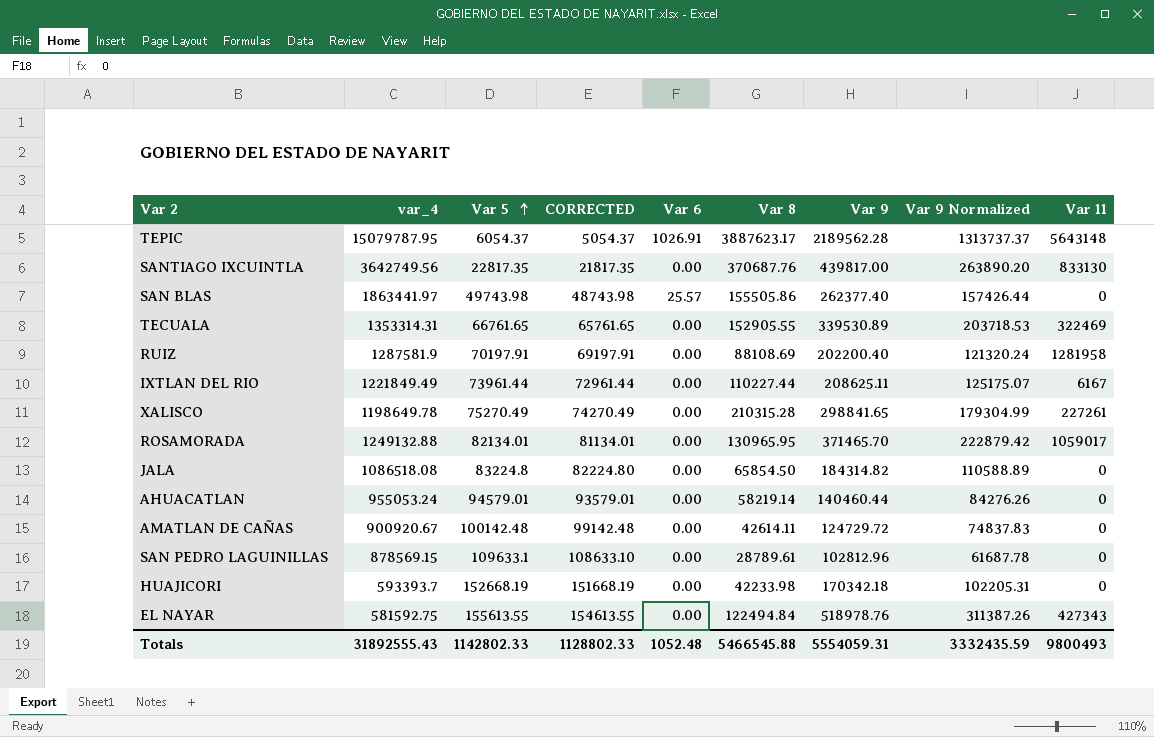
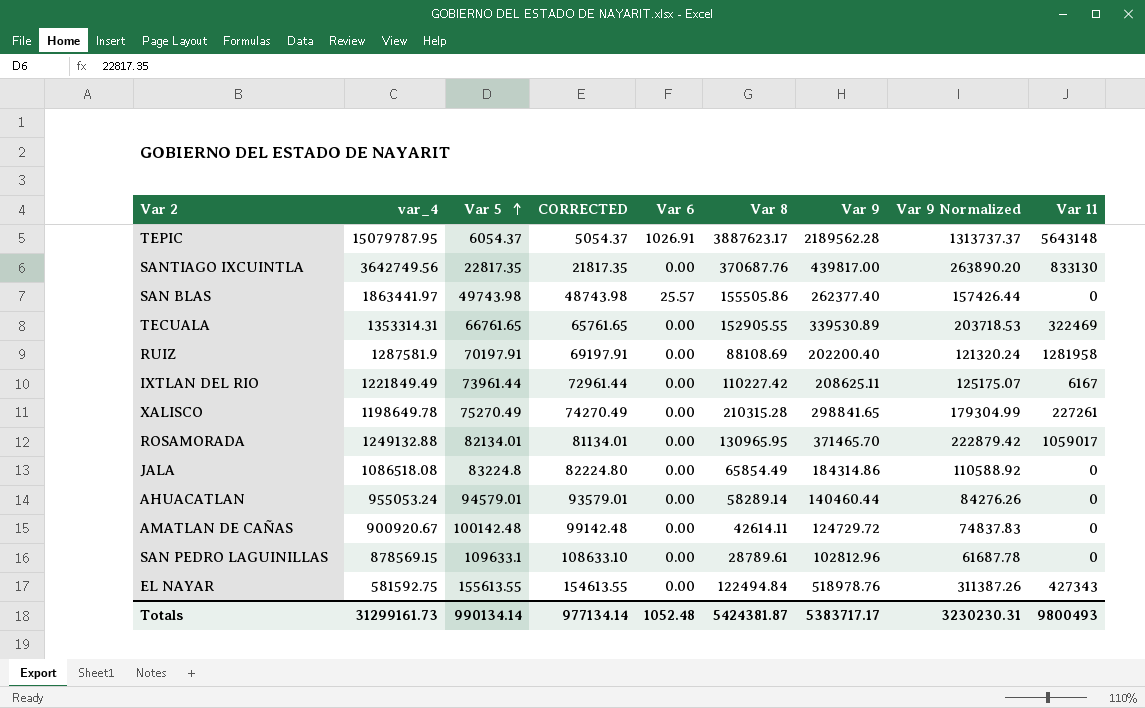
row HUAJICORI: 593393.7 | 152668.19 | 151668.19 | 0.00 | 42233.98 | 170342.18 | 102205.31 | 0 -> none
IXTLAN DEL RIO | Var 8: 110227.44 -> 110227.42
JALA | Var 8: 65854.50 -> 65854.49
JALA | Var 9: 184314.82 -> 184314.86
JALA | Var 9 Normalized: 110588.89 -> 110588.92
AHUACATLAN | Var 8: 58219.14 -> 58289.14
Totals | var_4: 31892555.43 -> 31299161.73
Totals | Var 5: 1142802.33 -> 990134.14
Totals | CORRECTED: 1128802.33 -> 977134.14
Totals | Var 8: 5466545.88 -> 5424381.87
Totals | Var 9: 5554059.31 -> 5383717.17
Totals | Var 9 Normalized: 3332435.59 -> 3230230.31

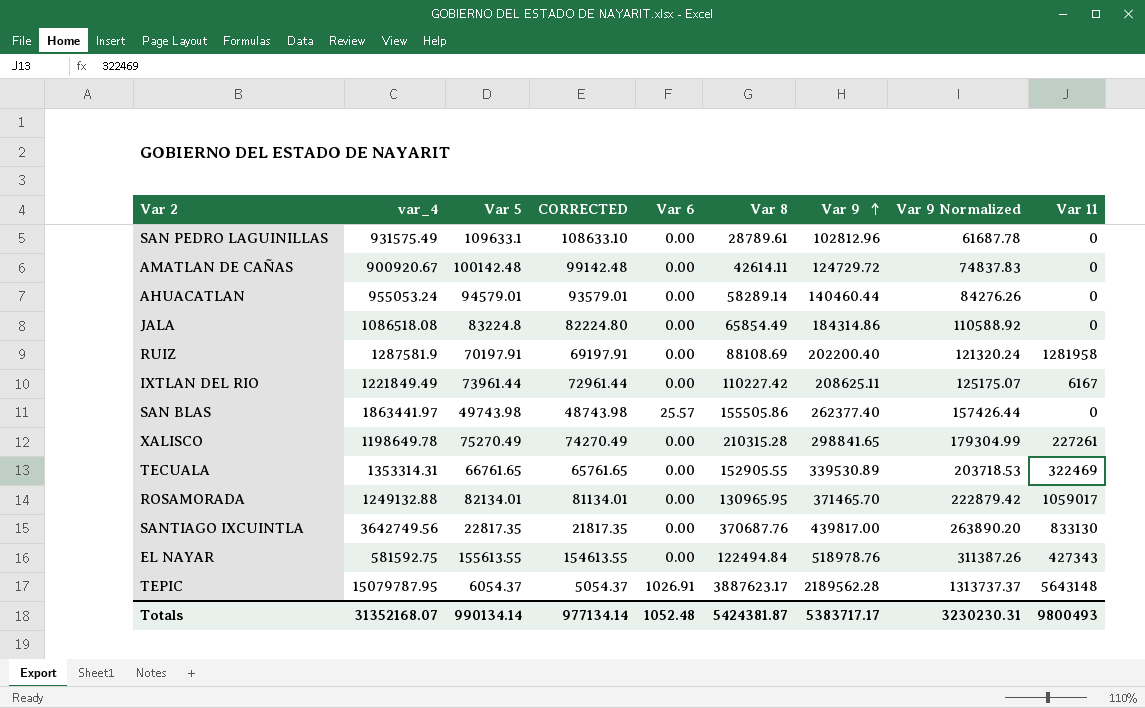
row order: Var 5 ascending -> Var 9 ascending
SAN PEDRO LAGUINILLAS | var_4: 878569.15 -> 931575.49
Totals | var_4: 31299161.73 -> 31352168.07

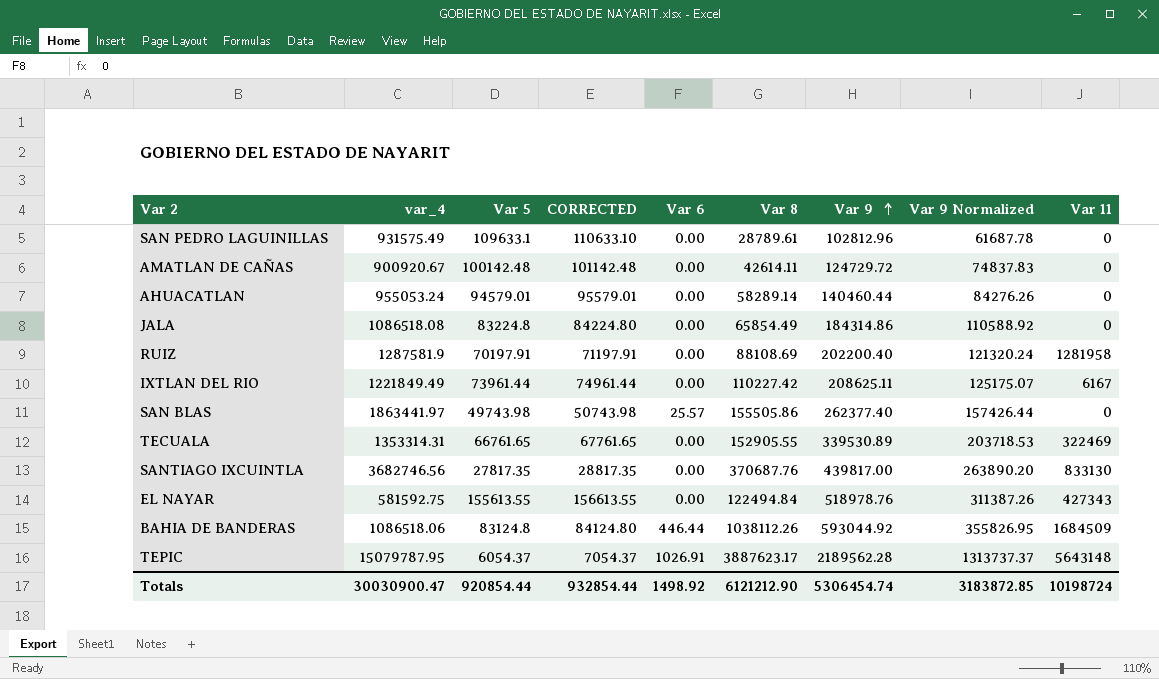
column CORRECTED | formula: [Var 5] - 1000 -> [Var 5] + 1000
row XALISCO: 1198649.78 | 75270.49 | 74270.49 | 0.00 | 210315.28 | 298841.65 | 179304.99 | 227261 -> none
row ROSAMORADA: 1249132.88 | 82134.01 | 81134.01 | 0.00 | 130965.95 | 371465.70 | 222879.42 | 1059017 -> none
SANTIAGO IXCUINTLA | var_4: 3642749.56 -> 3682746.56
SANTIAGO IXCUINTLA | Var 5: 22817.35 -> 27817.35
row BAHIA DE BANDERAS: none -> 1086518.06 | 83124.8 | 84124.80 | 446.44 | 1038112.26 | 593044.92 | 355826.95 | 1684509
Totals | var_4: 31352168.07 -> 30030900.47
Totals | Var 5: 990134.14 -> 920854.44
Totals | CORRECTED: 977134.14 -> 932854.44
Totals | Var 6: 1052.48 -> 1498.92
Totals | Var 8: 5424381.87 -> 6121212.90
Totals | Var 9: 5383717.17 -> 5306454.74
Totals | Var 9 Normalized: 3230230.31 -> 3183872.85
Totals | Var 11: 9800493 -> 10198724

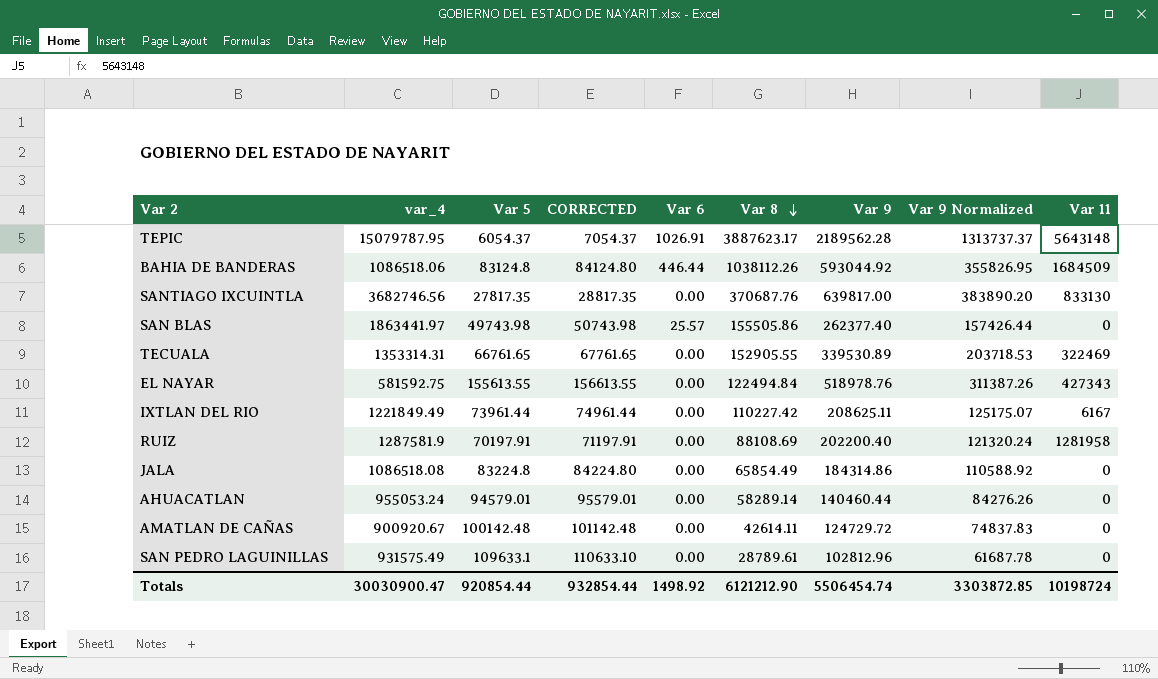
row order: Var 9 ascending -> Var 8 descending
SANTIAGO IXCUINTLA | Var 9: 439817.00 -> 639817.00
SANTIAGO IXCUINTLA | Var 9 Normalized: 263890.20 -> 383890.20
Totals | Var 9: 5306454.74 -> 5506454.74
Totals | Var 9 Normalized: 3183872.85 -> 3303872.85

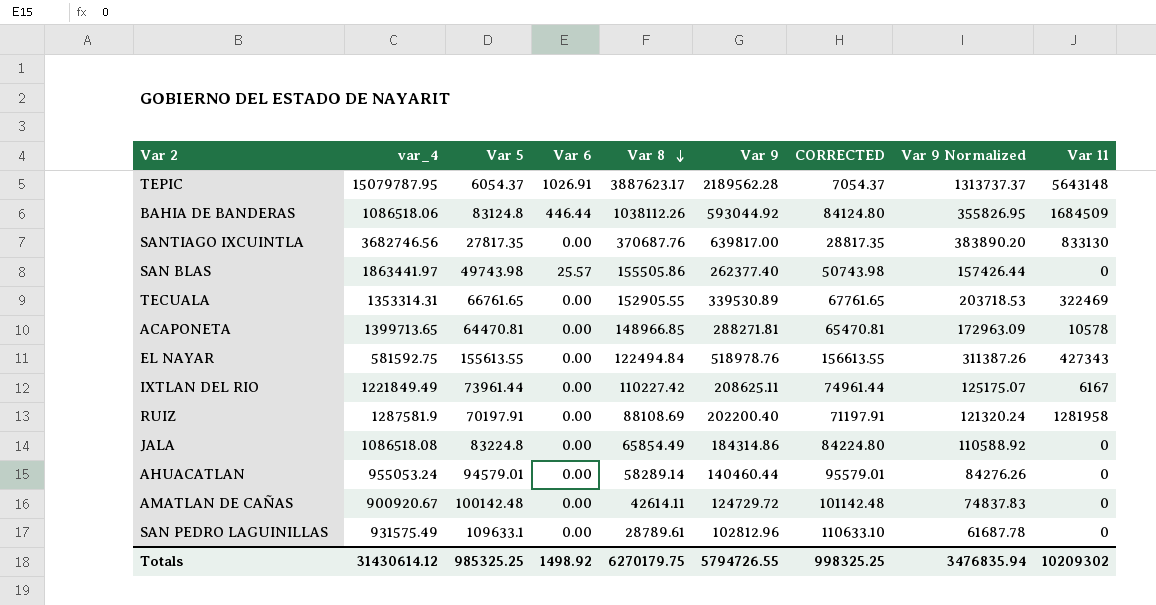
column CORRECTED | position: 4 -> 7
row ACAPONETA: none -> 1399713.65 | 64470.81 | 0.00 | 148966.85 | 288271.81 | 65470.81 | 172963.09 | 10578
Totals | var_4: 30030900.47 -> 31430614.12
Totals | Var 5: 920854.44 -> 985325.25
Totals | Var 8: 6121212.90 -> 6270179.75
Totals | Var 9: 5506454.74 -> 5794726.55
Totals | CORRECTED: 932854.44 -> 998325.25
Totals | Var 9 Normalized: 3303872.85 -> 3476835.94
Totals | Var 11: 10198724 -> 10209302

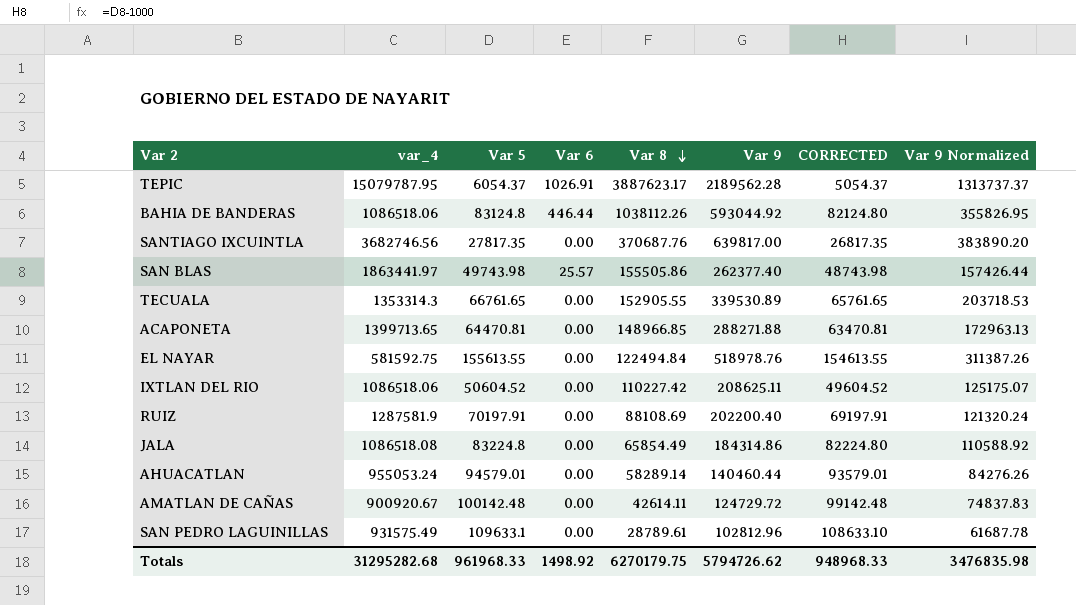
column Var 11 | position: 9 -> none
column CORRECTED | formula: [Var 5] + 1000 -> [Var 5] - 1000
TECUALA | var_4: 1353314.31 -> 1353314.3
ACAPONETA | Var 9: 288271.81 -> 288271.88
ACAPONETA | Var 9 Normalized: 172963.09 -> 172963.13
IXTLAN DEL RIO | var_4: 1221849.49 -> 1086518.06
IXTLAN DEL RIO | Var 5: 73961.44 -> 50604.52
Totals | var_4: 31430614.12 -> 31295282.68
Totals | Var 5: 985325.25 -> 961968.33
Totals | Var 9: 5794726.55 -> 5794726.62
Totals | CORRECTED: 998325.25 -> 948968.33
Totals | Var 9 Normalized: 3476835.94 -> 3476835.98

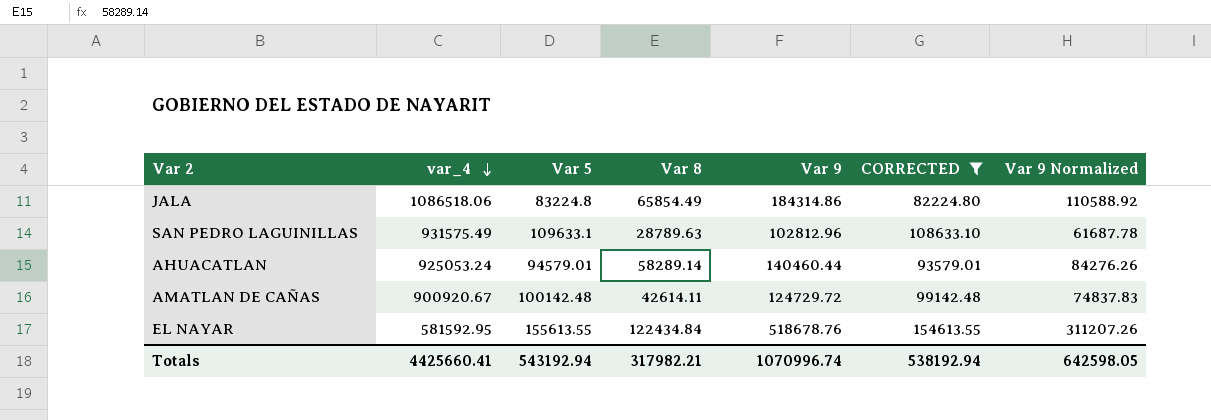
filter: none -> CORRECTED >= 82224.80
row order: Var 8 descending -> var_4 descending
column Var 6 | position: 4 -> none
JALA | var_4: 1086518.08 -> 1086518.06
SAN PEDRO LAGUINILLAS | Var 8: 28789.61 -> 28789.63
AHUACATLAN | var_4: 955053.24 -> 925053.24
EL NAYAR | var_4: 581592.75 -> 581592.95
EL NAYAR | Var 8: 122494.84 -> 122434.84
EL NAYAR | Var 9: 518978.76 -> 518678.76
EL NAYAR | Var 9 Normalized: 311387.26 -> 311207.26
Totals | var_4: 31295282.68 -> 4425660.41
Totals | Var 5: 961968.33 -> 543192.94
Totals | Var 8: 6270179.75 -> 317982.21
Totals | Var 9: 5794726.62 -> 1070996.74
Totals | CORRECTED: 948968.33 -> 538192.94
Totals | Var 9 Normalized: 3476835.98 -> 642598.05

